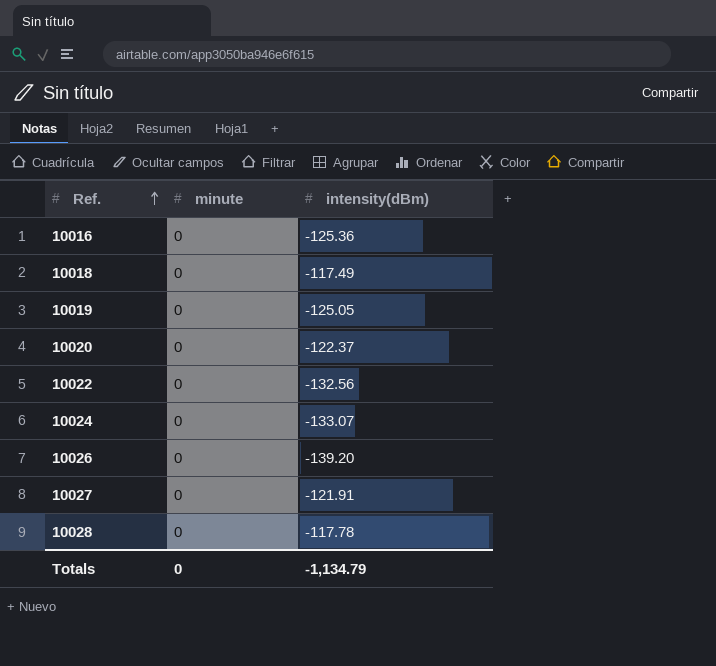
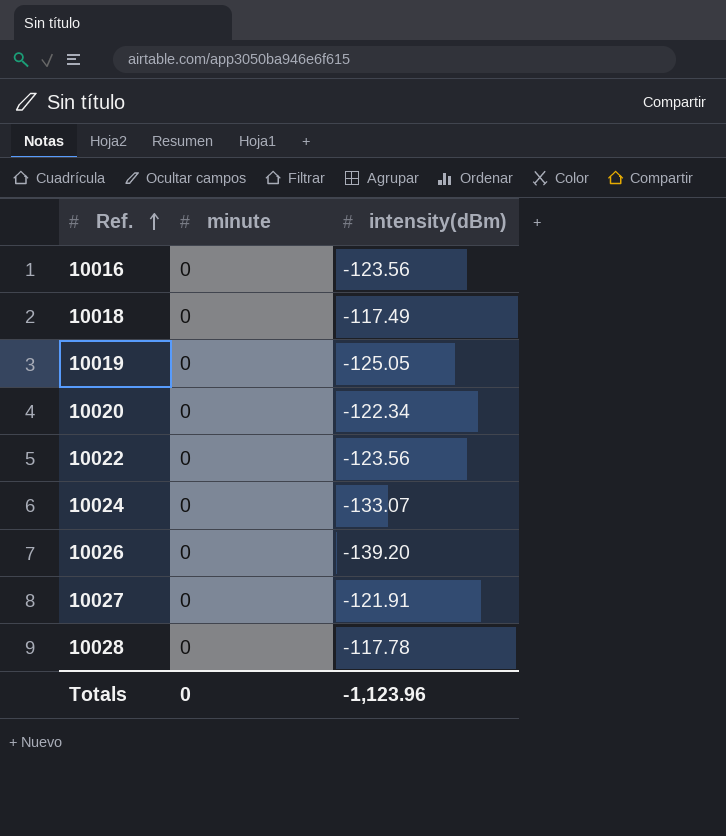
10016 | intensity(dBm): -125.36 -> -123.56
10020 | intensity(dBm): -122.37 -> -122.34
10022 | intensity(dBm): -132.56 -> -123.56
Totals | intensity(dBm): -1,134.79 -> -1,123.96

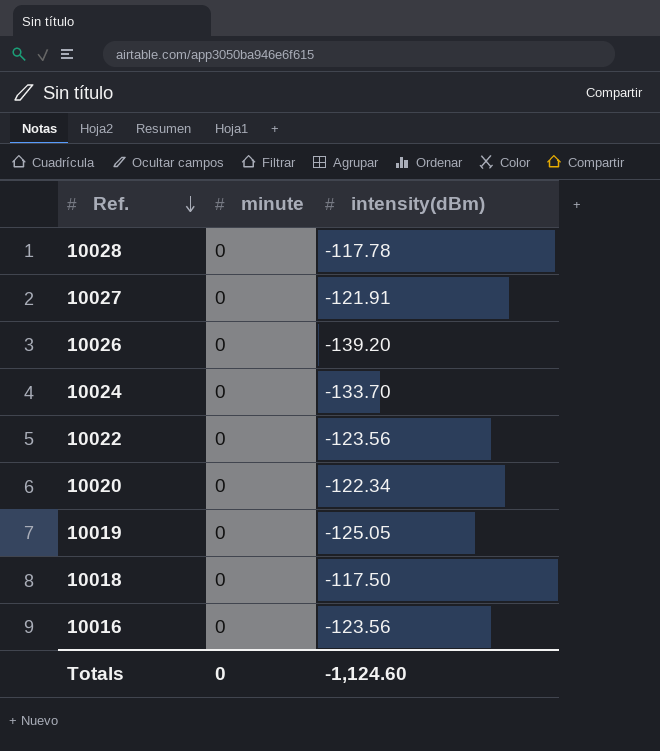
row order: Ref. ascending -> Ref. descending
10024 | intensity(dBm): -133.07 -> -133.70
10018 | intensity(dBm): -117.49 -> -117.50
Totals | intensity(dBm): -1,123.96 -> -1,124.60

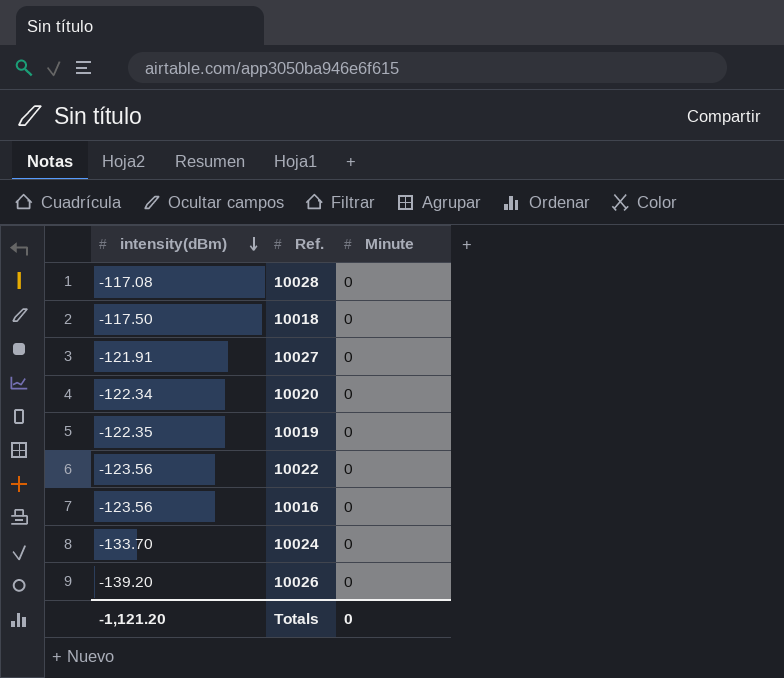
row order: Ref. descending -> intensity(dBm) descending
column intensity(dBm) | position: 3 -> 1
column name: minute -> Minute
10028 | intensity(dBm): -117.78 -> -117.08
10019 | intensity(dBm): -125.05 -> -122.35
Totals | intensity(dBm): -1,124.60 -> -1,121.20

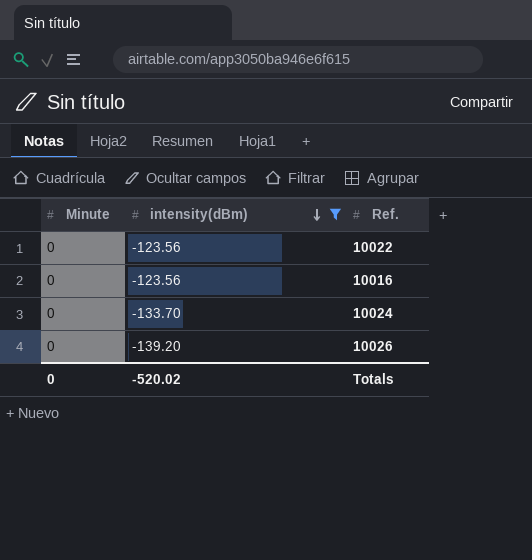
filter: none -> intensity(dBm) <= -123.56
column Minute | position: 3 -> 1
Totals | intensity(dBm): -1,121.20 -> -520.02

